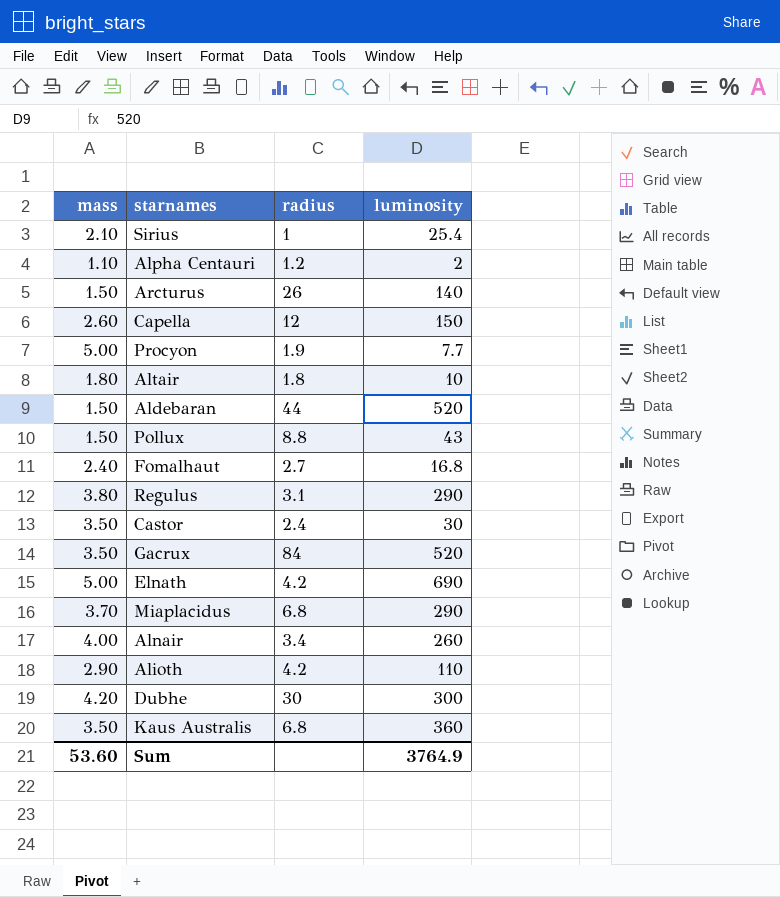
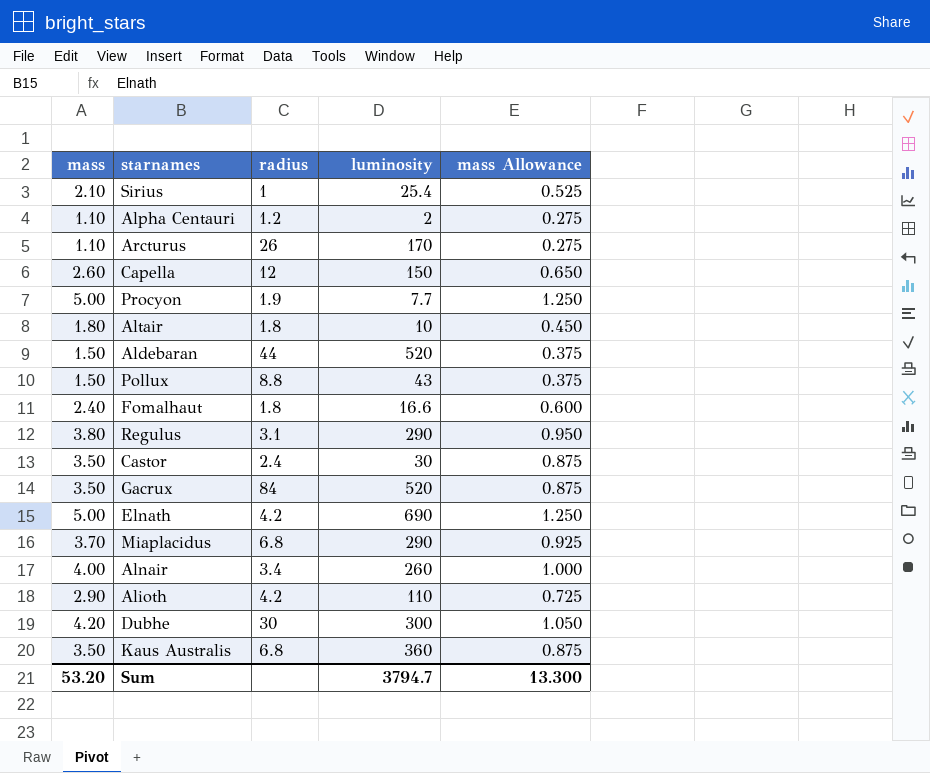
column mass Allowance | formula: none -> [mass] * 0.25
Arcturus | mass: 1.50 -> 1.10
Arcturus | luminosity: 140 -> 170
Fomalhaut | radius: 2.7 -> 1.8
Fomalhaut | luminosity: 16.8 -> 16.6
Sum | mass: 53.60 -> 53.20
Sum | luminosity: 3764.9 -> 3794.7

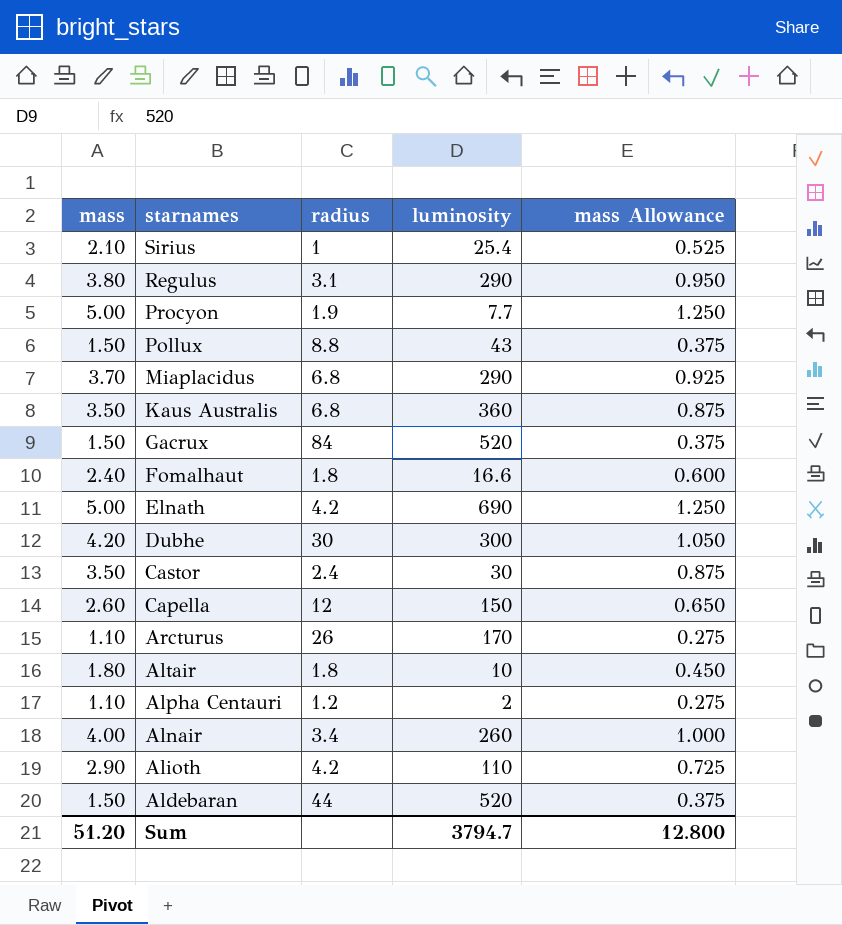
row order: none -> starnames descending
Gacrux | mass: 3.50 -> 1.50
Gacrux | mass Allowance: 0.875 -> 0.375
Sum | mass: 53.20 -> 51.20
Sum | mass Allowance: 13.300 -> 12.800

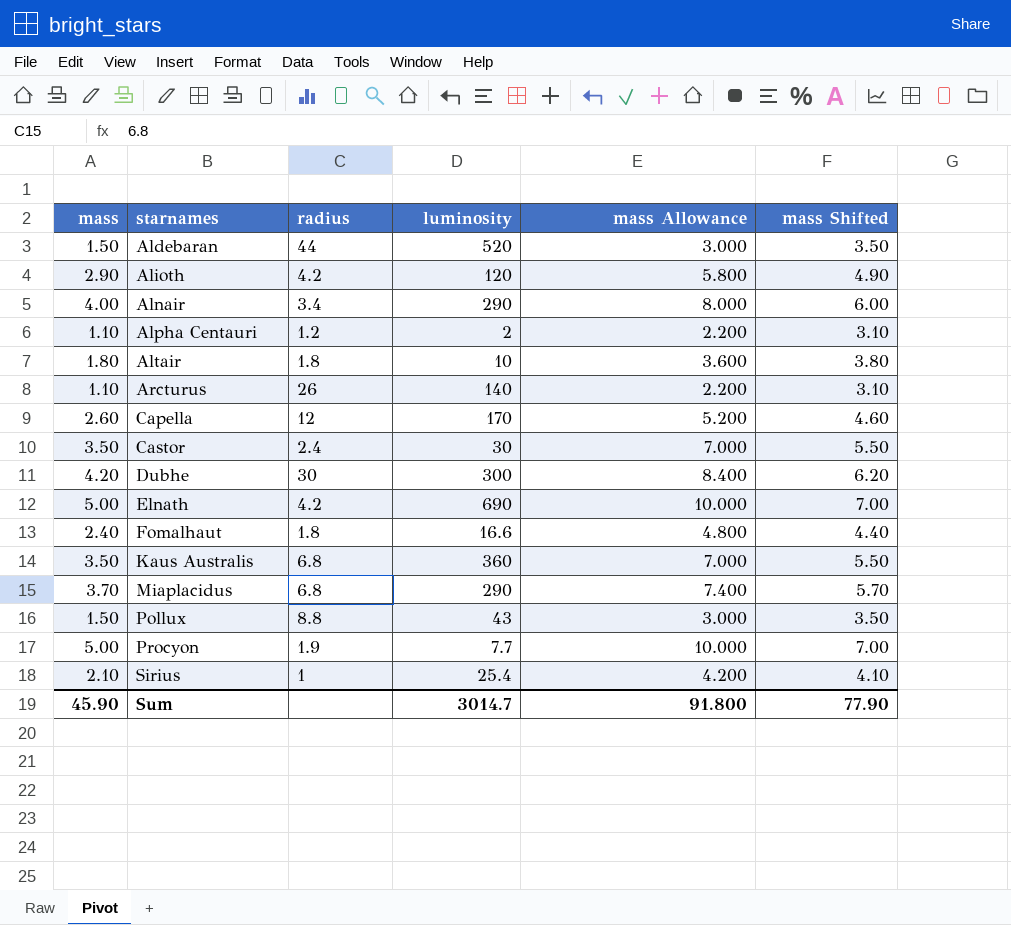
row order: starnames descending -> starnames ascending
column mass Allowance | formula: [mass] * 0.25 -> [mass] * 2
column mass Shifted | formula: none -> [mass] + 2
row Regulus: 3.80 | 3.1 | 290 | 0.950 -> none
row Gacrux: 1.50 | 84 | 520 | 0.375 -> none
Alioth | luminosity: 110 -> 120
Alnair | luminosity: 260 -> 290
Arcturus | luminosity: 170 -> 140
Capella | luminosity: 150 -> 170
Sum | mass: 51.20 -> 45.90
Sum | luminosity: 3794.7 -> 3014.7
Sum | mass Allowance: 12.800 -> 91.800

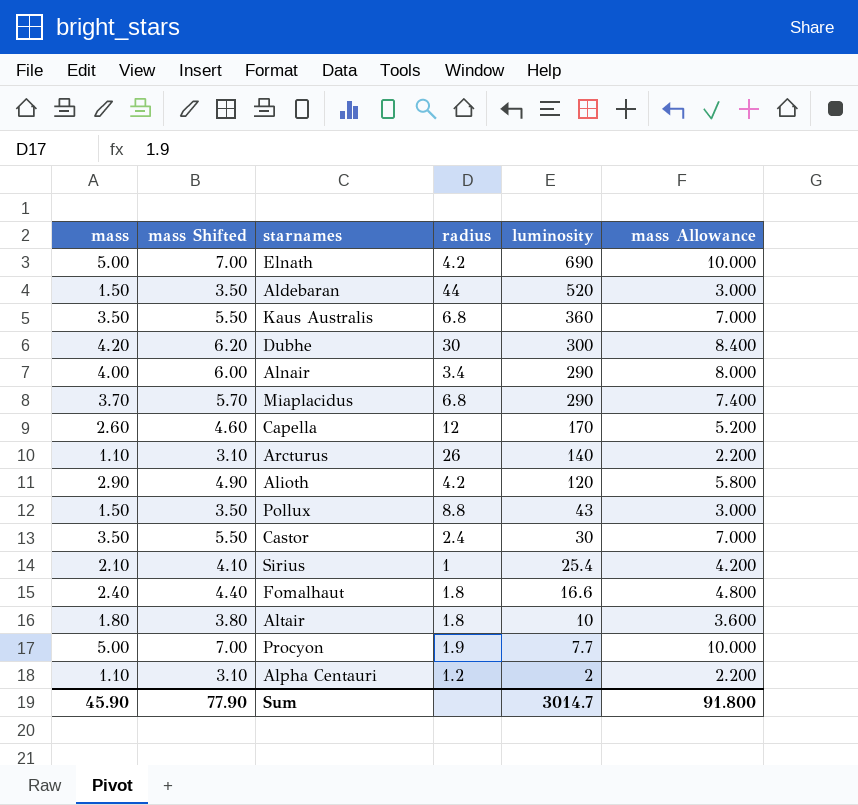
row order: starnames ascending -> luminosity descending
column mass Shifted | position: 6 -> 2

